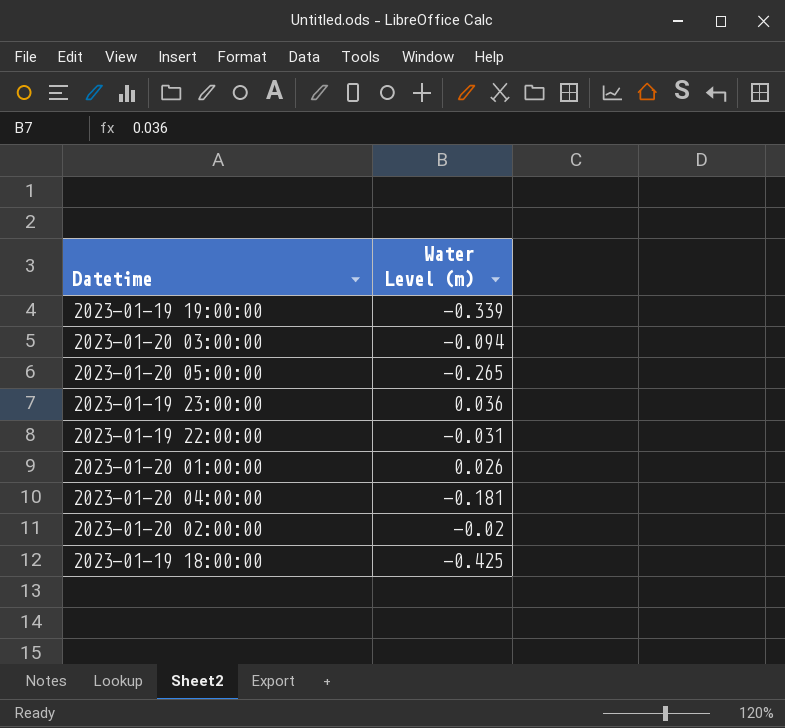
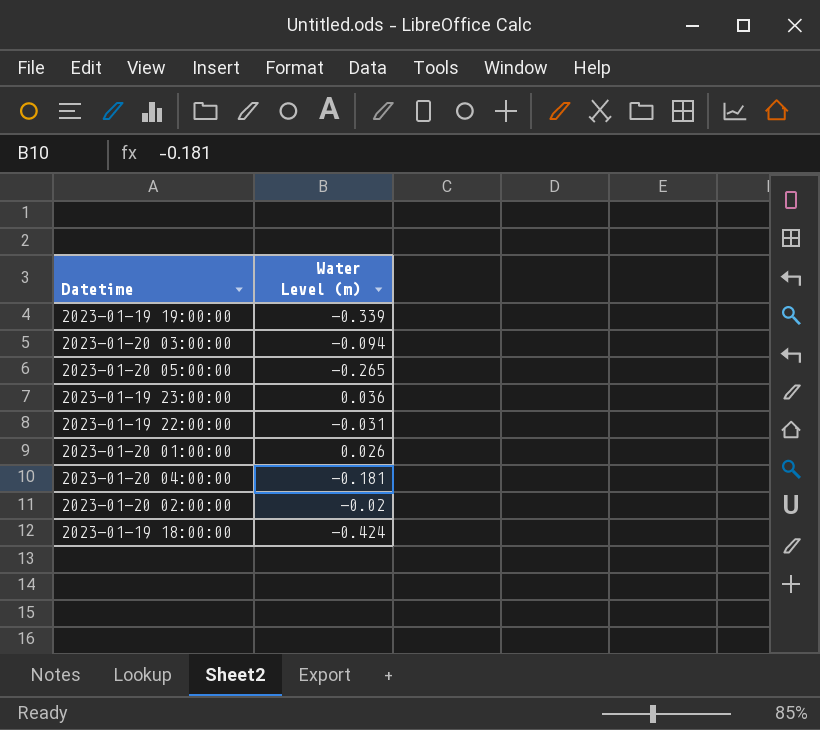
2023-01-19 18:00:00 | Water Level (m): -0.425 -> -0.424

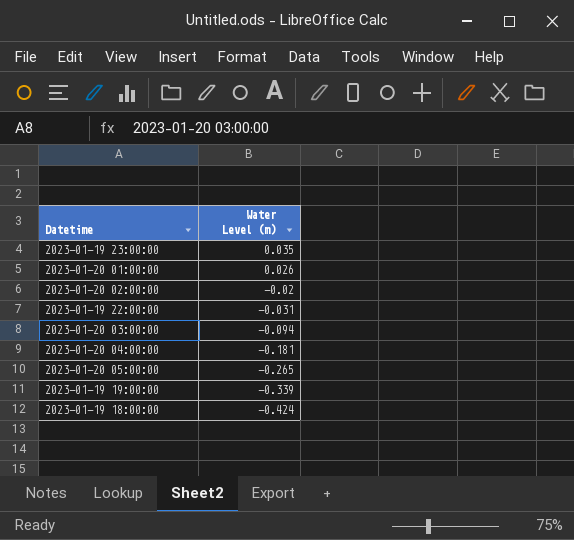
row order: none -> Water Level (m) descending
2023-01-19 23:00:00 | Water Level (m): 0.036 -> 0.035

